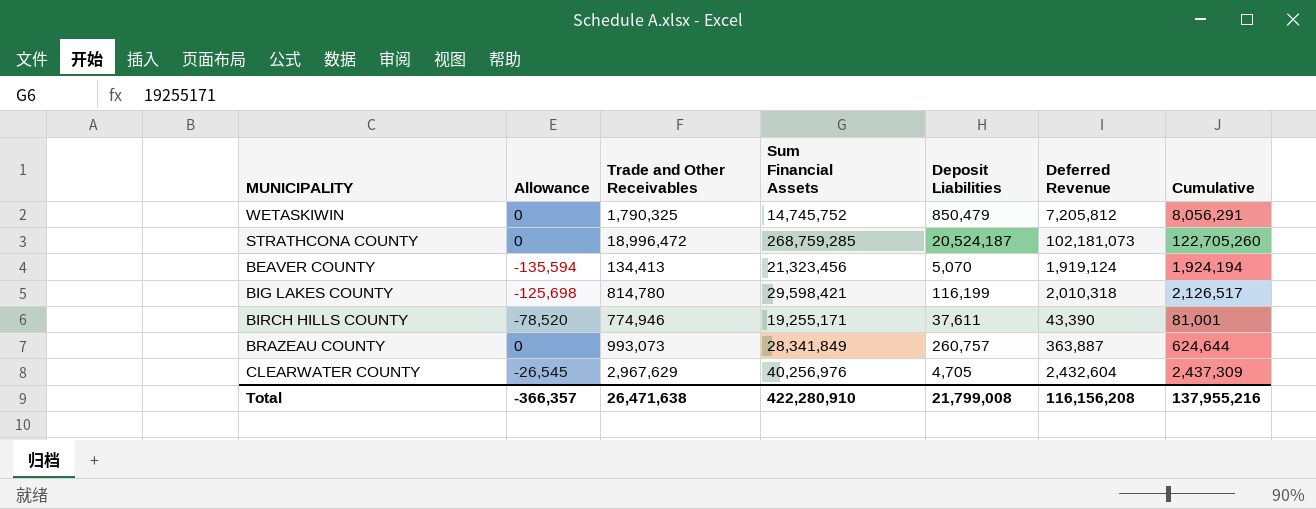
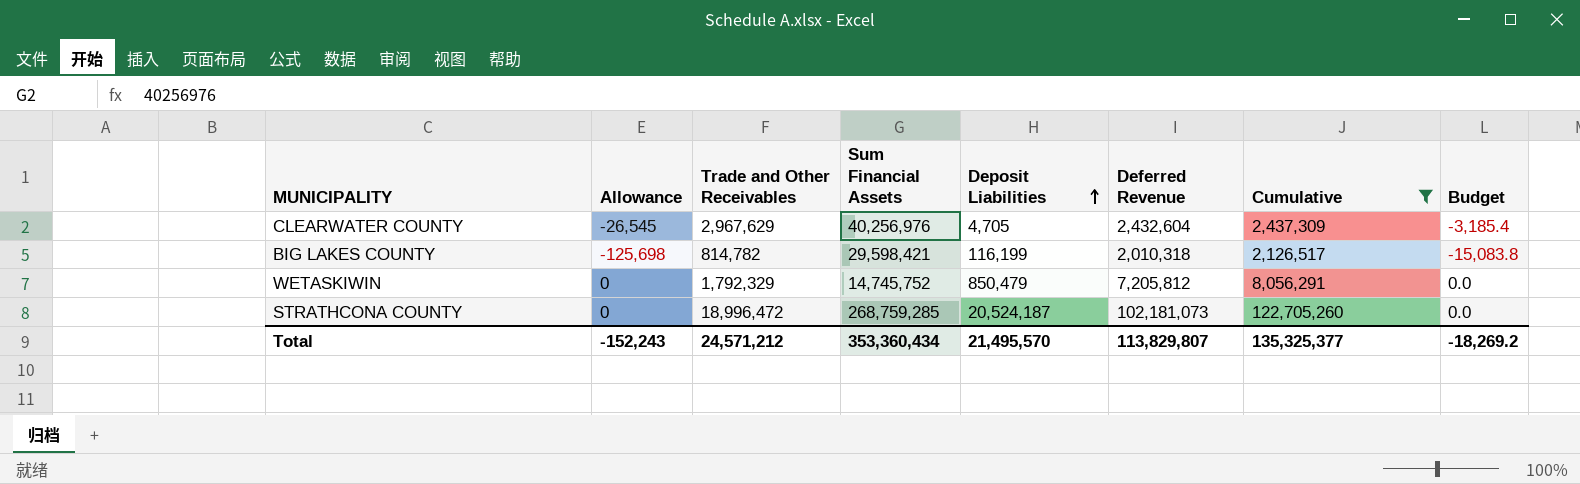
filter: none -> Cumulative >= 2,126,517
row order: none -> Deposit Liabilities ascending
column Budget | formula: none -> [Allowance] * 0.12
BIG LAKES COUNTY | Trade and Other Receivables: 814,780 -> 814,782
WETASKIWIN | Trade and Other Receivables: 1,790,325 -> 1,792,329
Total | Allowance: -366,357 -> -152,243
Total | Trade and Other Receivables: 26,471,638 -> 24,571,212
Total | Sum Financial Assets: 422,280,910 -> 353,360,434
Total | Deposit Liabilities: 21,799,008 -> 21,495,570
Total | Deferred Revenue: 116,156,208 -> 113,829,807
Total | Cumulative: 137,955,216 -> 135,325,377

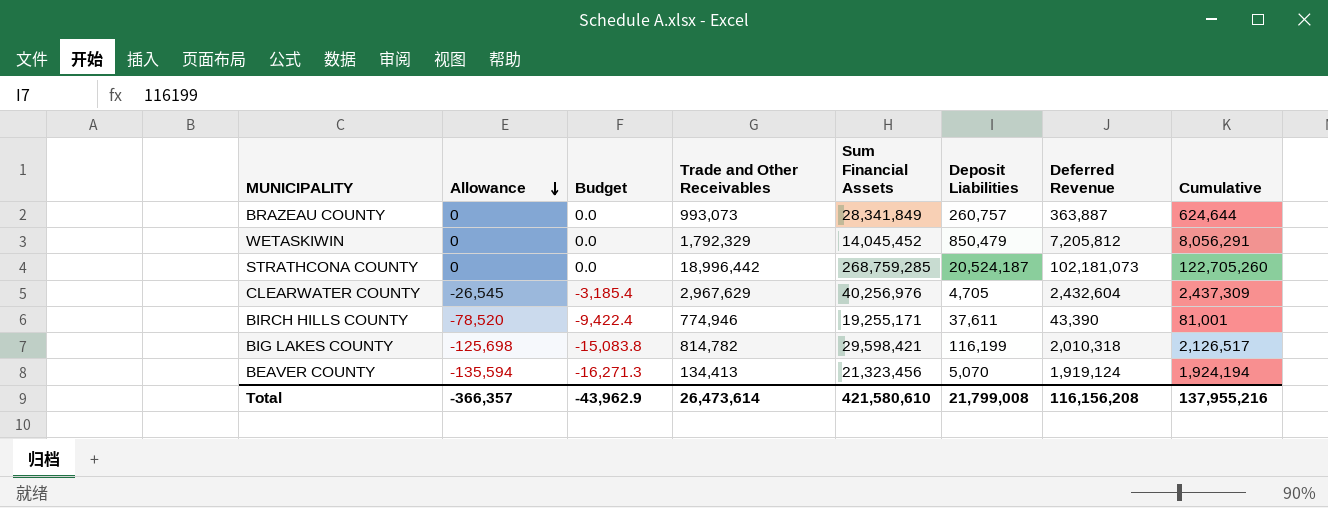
filter: Cumulative >= 2,126,517 -> none
row order: Deposit Liabilities ascending -> Allowance descending
column Budget | position: 8 -> 3
WETASKIWIN | Sum Financial Assets: 14,745,752 -> 14,045,452
STRATHCONA COUNTY | Trade and Other Receivables: 18,996,472 -> 18,996,442
Total | Allowance: -152,243 -> -366,357
Total | Budget: -18,269.2 -> -43,962.9
Total | Trade and Other Receivables: 24,571,212 -> 26,473,614
Total | Sum Financial Assets: 353,360,434 -> 421,580,610
Total | Deposit Liabilities: 21,495,570 -> 21,799,008
Total | Deferred Revenue: 113,829,807 -> 116,156,208
Total | Cumulative: 135,325,377 -> 137,955,216

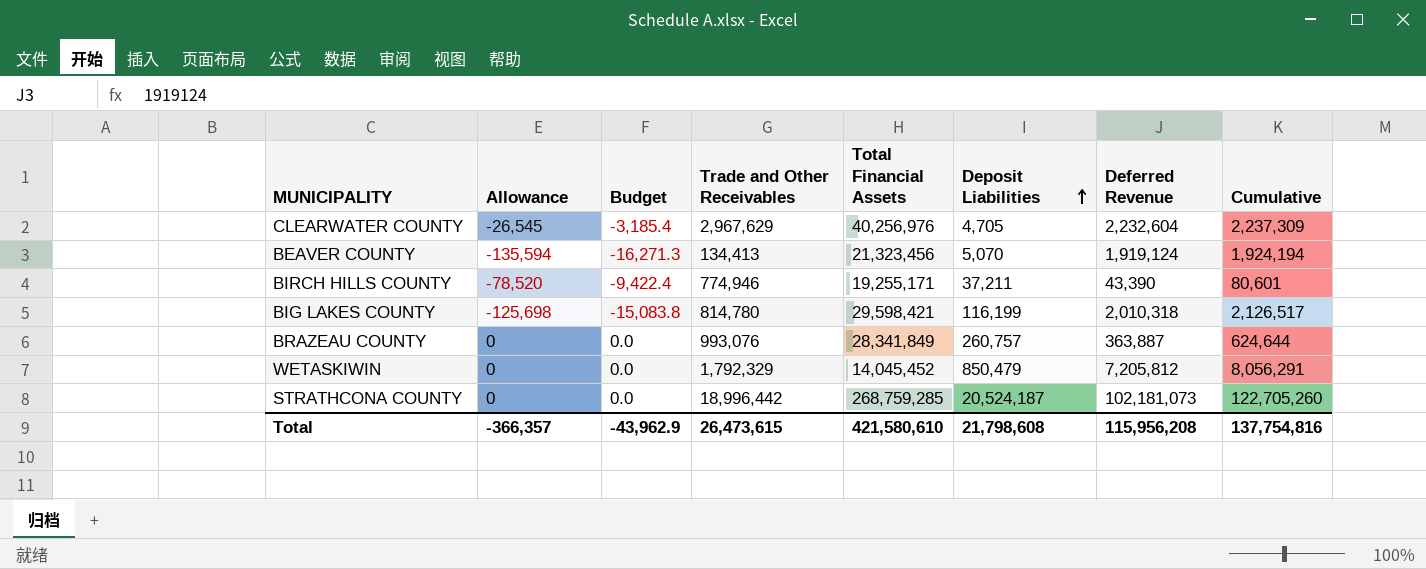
row order: Allowance descending -> Deposit Liabilities ascending
column name: Sum Financial Assets -> Total Financial Assets
CLEARWATER COUNTY | Deferred Revenue: 2,432,604 -> 2,232,604
CLEARWATER COUNTY | Cumulative: 2,437,309 -> 2,237,309
BIRCH HILLS COUNTY | Deposit Liabilities: 37,611 -> 37,211
BIRCH HILLS COUNTY | Cumulative: 81,001 -> 80,601
BIG LAKES COUNTY | Trade and Other Receivables: 814,782 -> 814,780
BRAZEAU COUNTY | Trade and Other Receivables: 993,073 -> 993,076
Total | Trade and Other Receivables: 26,473,614 -> 26,473,615
Total | Deposit Liabilities: 21,799,008 -> 21,798,608
Total | Deferred Revenue: 116,156,208 -> 115,956,208
Total | Cumulative: 137,955,216 -> 137,754,816

